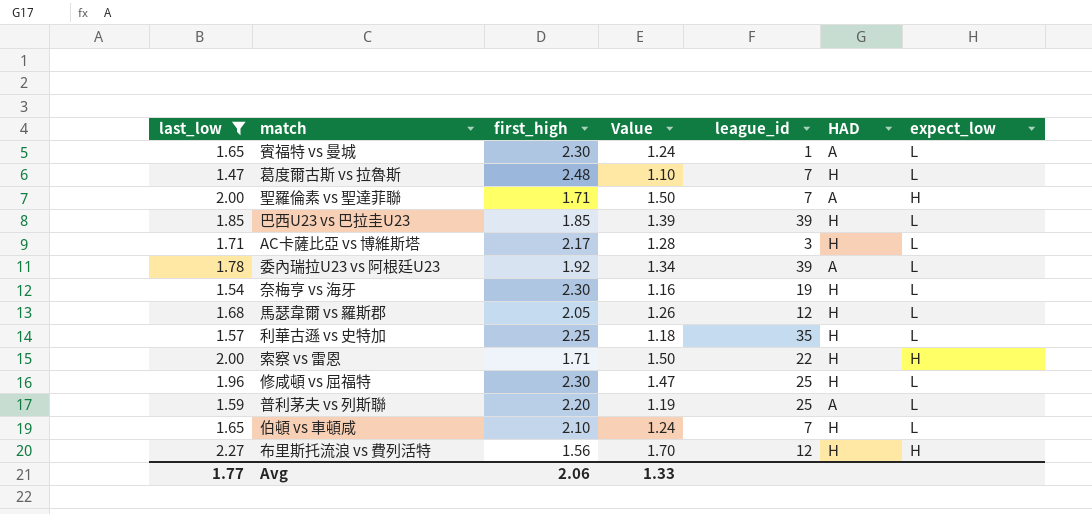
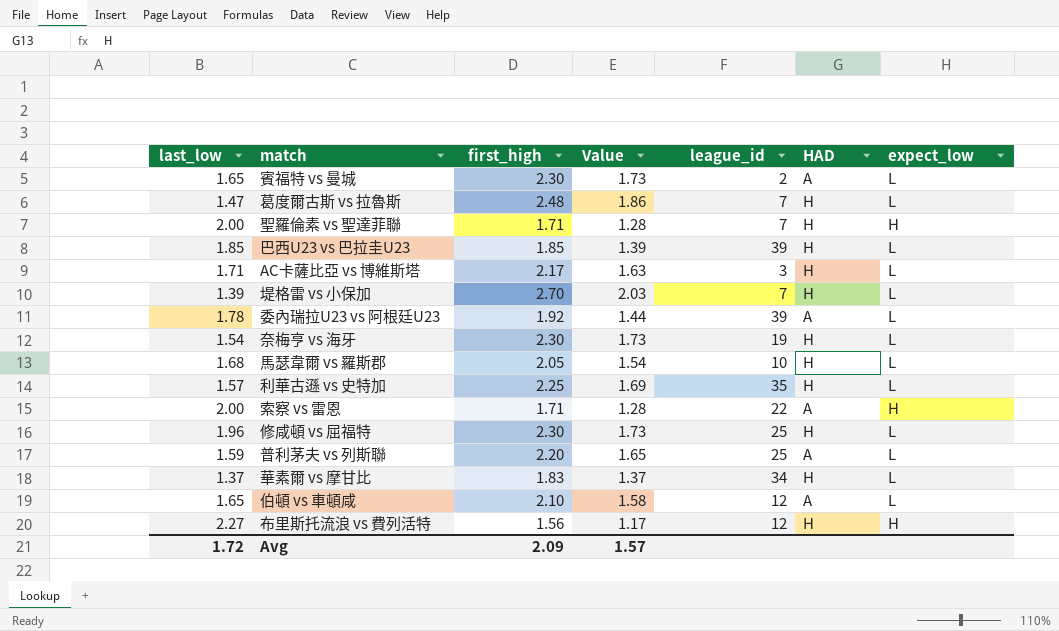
filter: last_low >= 1.47 -> none
column Value | formula: [last_low] * 0.75 -> [first_high] * 0.75
賓福特 vs 曼城 | league_id: 1 -> 2
聖羅倫素 vs 聖達菲聯 | HAD: A -> H
馬瑟韋爾 vs 羅斯郡 | league_id: 12 -> 10
索察 vs 雷恩 | HAD: H -> A
伯頓 vs 車頓咸 | league_id: 7 -> 12
伯頓 vs 車頓咸 | HAD: H -> A
Avg | last_low: 1.77 -> 1.72
Avg | first_high: 2.06 -> 2.09
Avg | Value: 1.33 -> 1.57

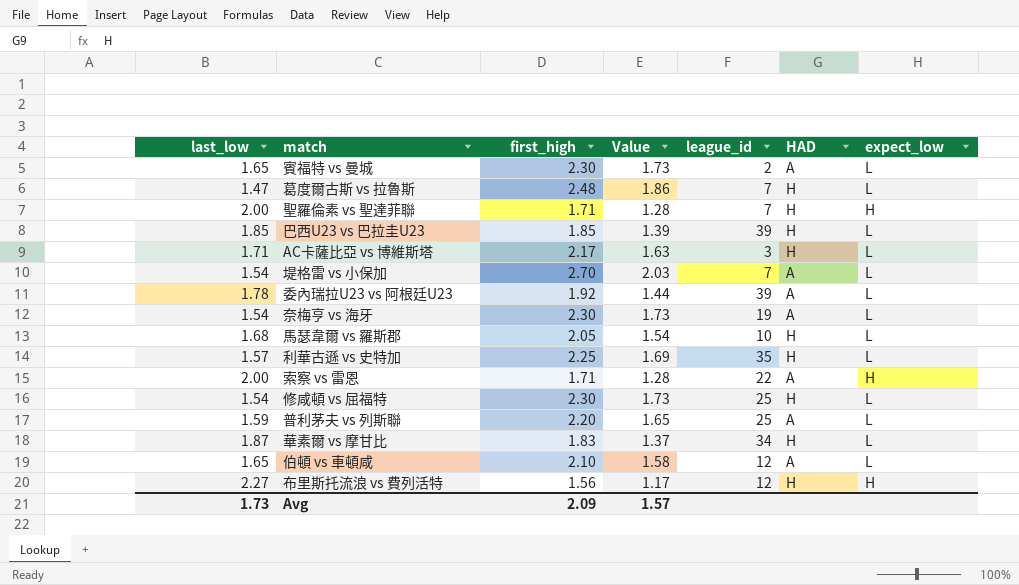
堤格雷 vs 小保加 | last_low: 1.39 -> 1.54
堤格雷 vs 小保加 | HAD: H -> A
奈梅亨 vs 海牙 | HAD: H -> A
修咸頓 vs 屈福特 | last_low: 1.96 -> 1.54
華素爾 vs 摩甘比 | last_low: 1.37 -> 1.87
Avg | last_low: 1.72 -> 1.73

